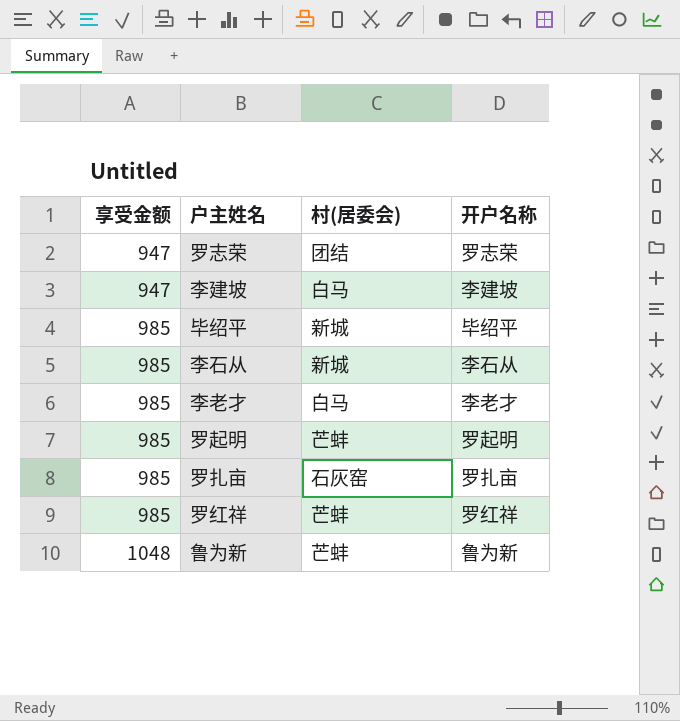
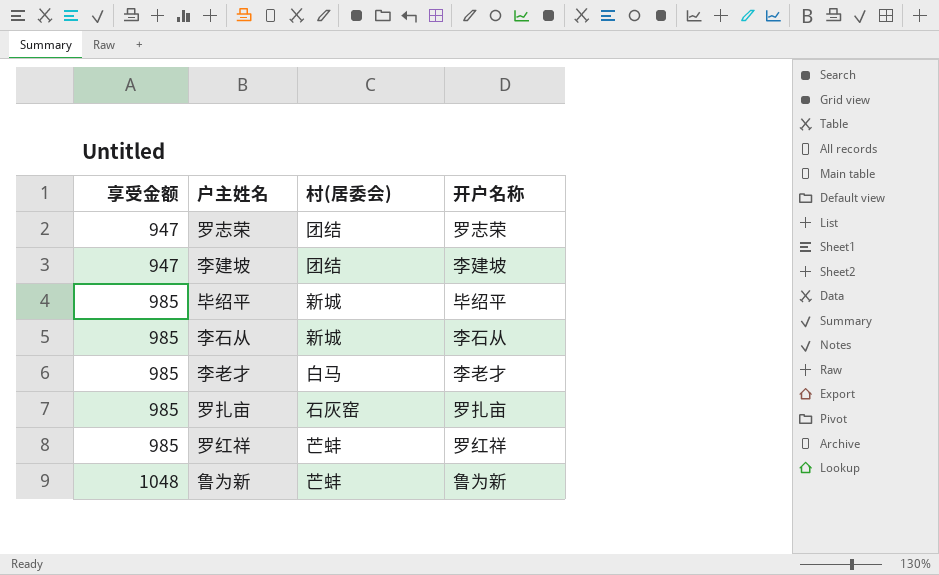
row 罗起明: 985 | 芒蚌 | 罗起明 -> none
李建坡 | 村(居委会): 白马 -> 团结

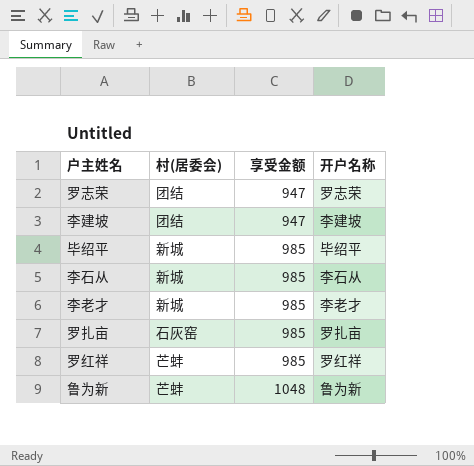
column 享受金额 | position: 1 -> 3
李老才 | 村(居委会): 白马 -> 新城

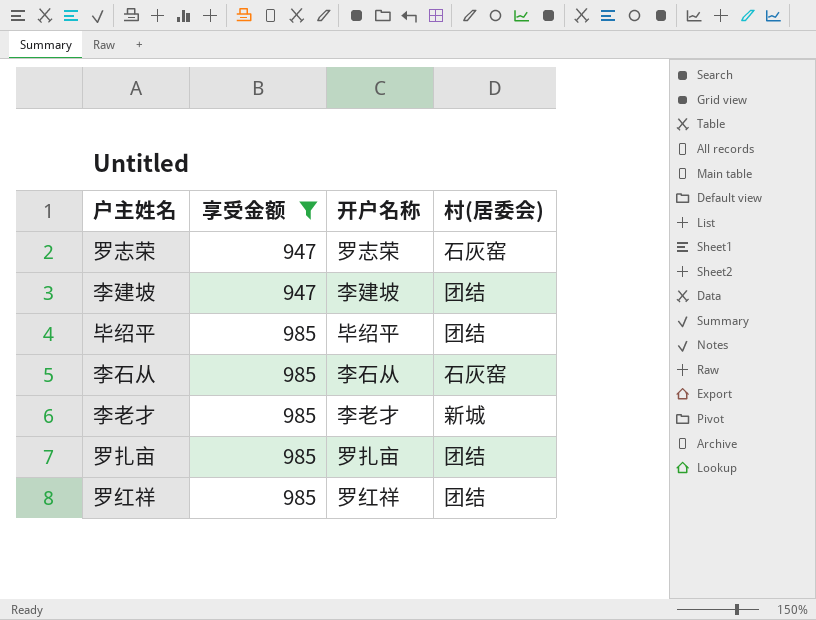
filter: none -> 享受金额 != 1048
column 村(居委会) | position: 2 -> 4
罗志荣 | 村(居委会): 团结 -> 石灰窑
毕绍平 | 村(居委会): 新城 -> 团结
李石从 | 村(居委会): 新城 -> 石灰窑
罗扎亩 | 村(居委会): 石灰窑 -> 团结
罗红祥 | 村(居委会): 芒蚌 -> 团结

